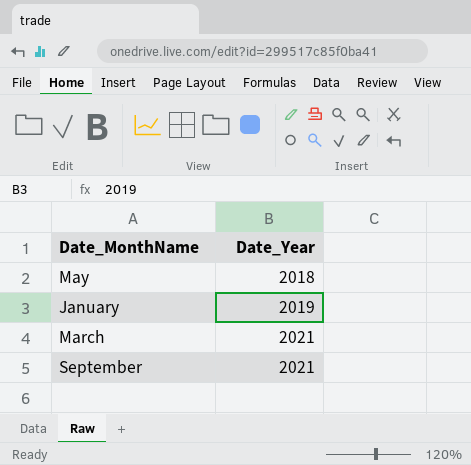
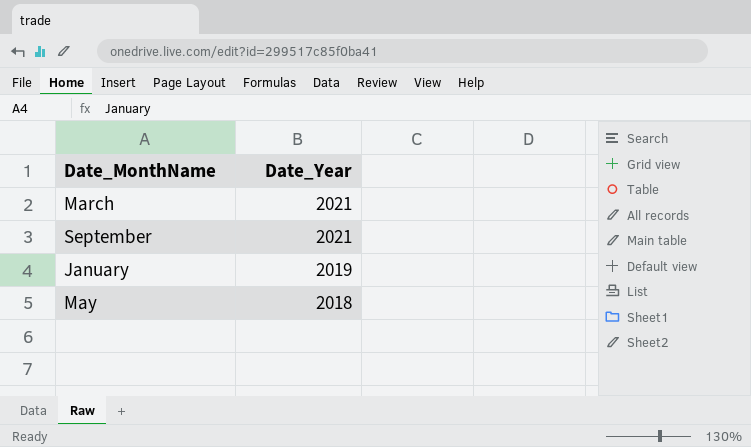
row order: Date_Year ascending -> Date_Year descending

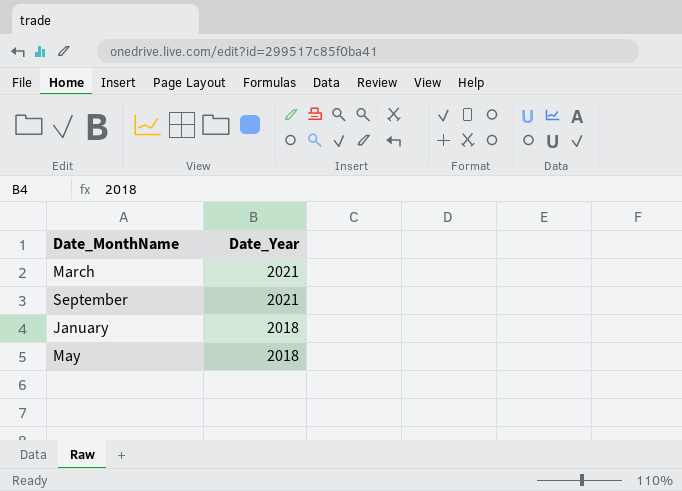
January | Date_Year: 2019 -> 2018

